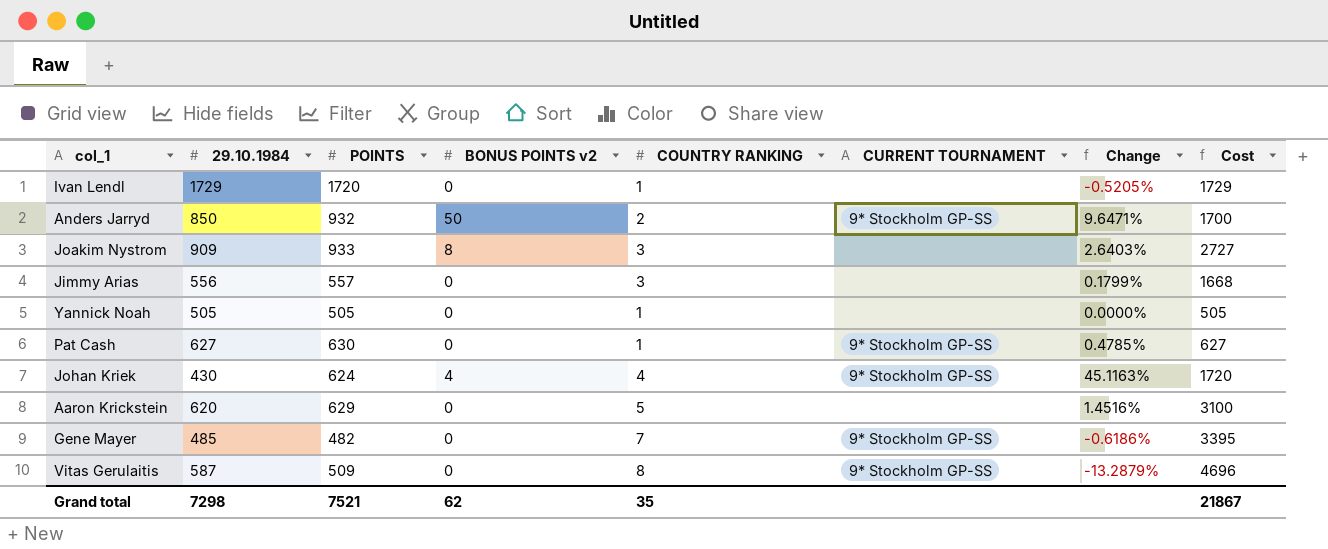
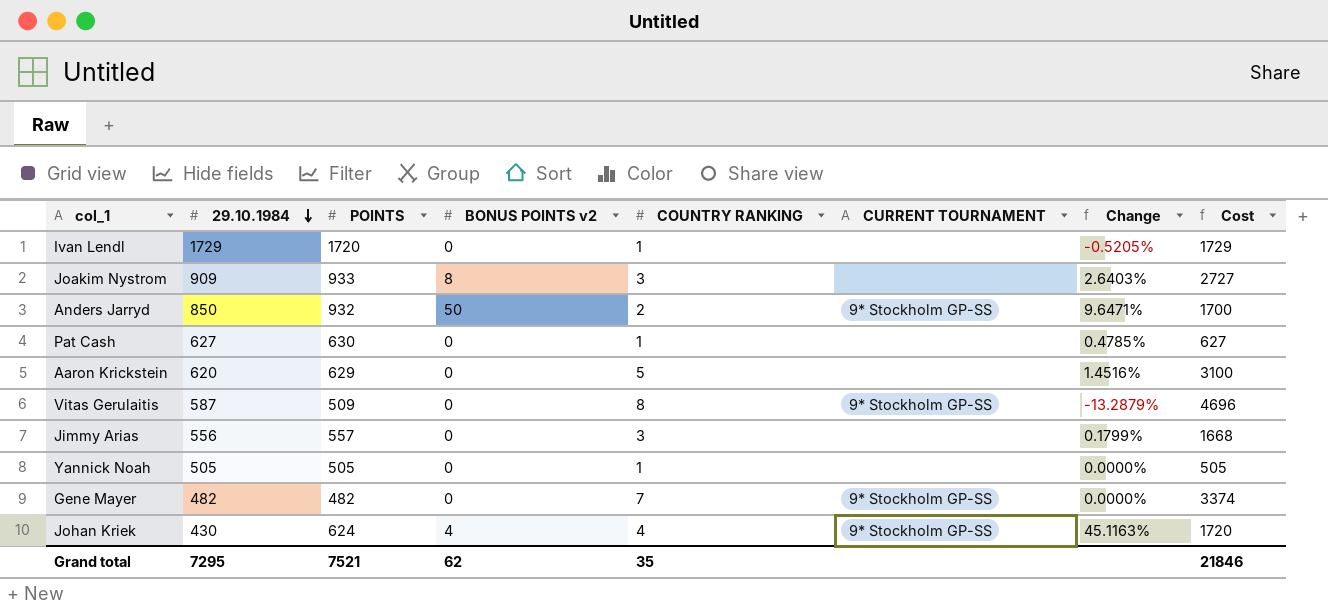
row order: none -> 29.10.1984 descending
Pat Cash | CURRENT TOURNAMENT: 9* Stockholm GP-SS -> none
Gene Mayer | 29.10.1984: 485 -> 482
Gene Mayer | Change: -0.6186% -> 0.0000%
Gene Mayer | Cost: 3395 -> 3374
Grand total | 29.10.1984: 7298 -> 7295
Grand total | Cost: 21867 -> 21846

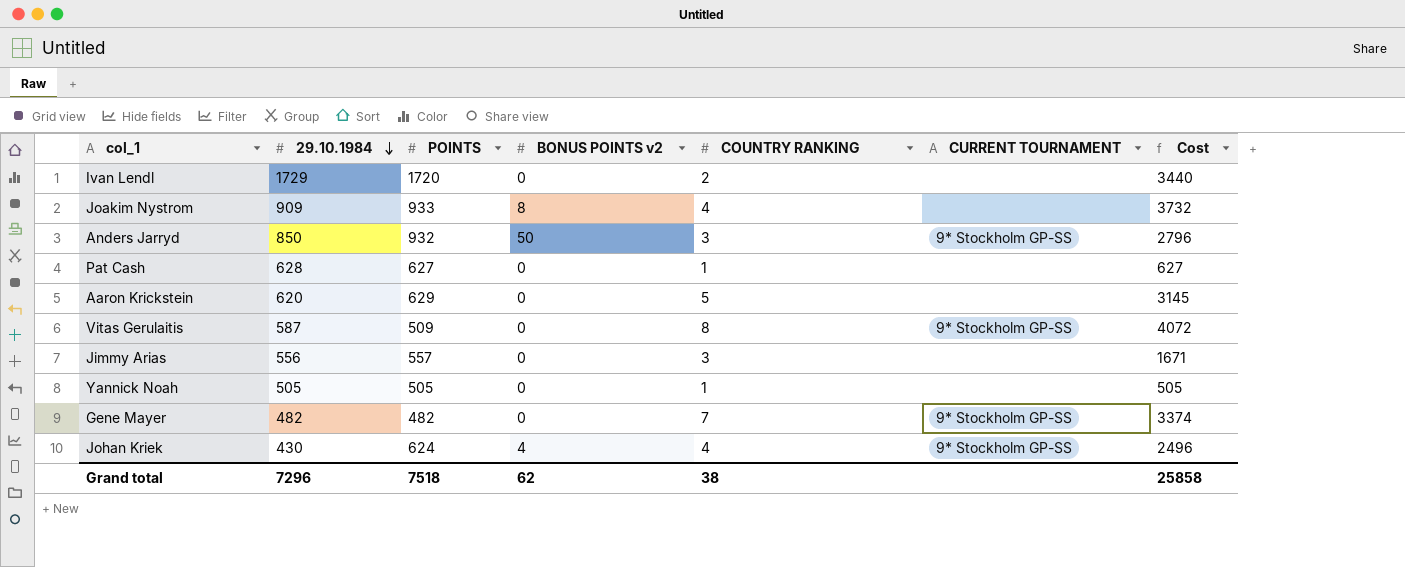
column Change | formula: ([POINTS] - [29.10.1984]) / [29.10.1984] -> none
column Cost | formula: [29.10.1984] * [COUNTRY RANKING] -> [POINTS] * [COUNTRY RANKING]
Ivan Lendl | COUNTRY RANKING: 1 -> 2
Joakim Nystrom | COUNTRY RANKING: 3 -> 4
Anders Jarryd | COUNTRY RANKING: 2 -> 3
Pat Cash | 29.10.1984: 627 -> 628
Pat Cash | POINTS: 630 -> 627
Grand total | 29.10.1984: 7295 -> 7296
Grand total | POINTS: 7521 -> 7518
Grand total | COUNTRY RANKING: 35 -> 38
Grand total | Cost: 21846 -> 25858

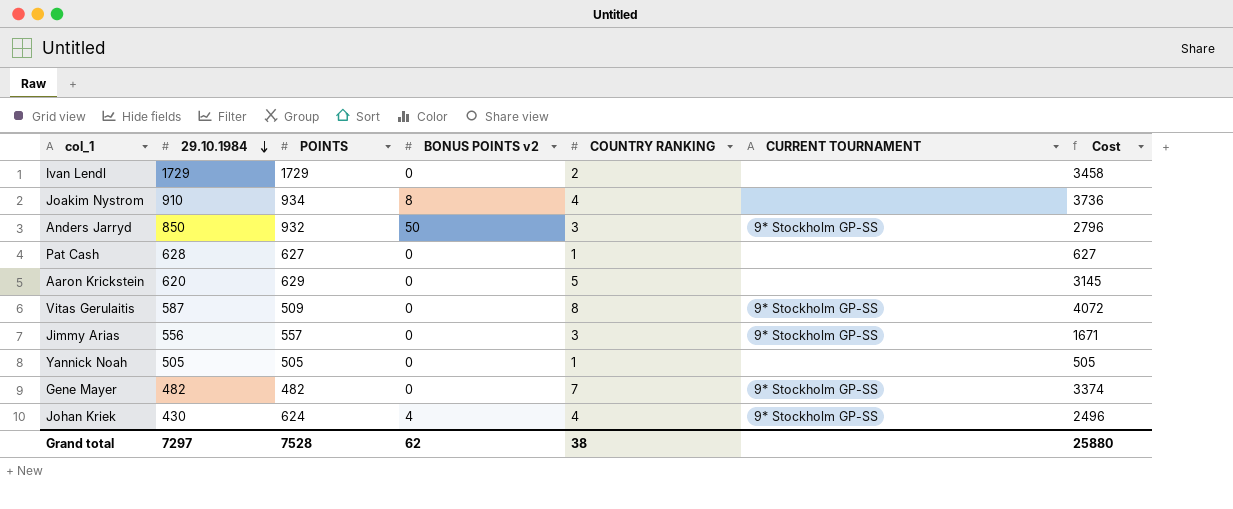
Ivan Lendl | POINTS: 1720 -> 1729
Ivan Lendl | Cost: 3440 -> 3458
Joakim Nystrom | 29.10.1984: 909 -> 910
Joakim Nystrom | POINTS: 933 -> 934
Joakim Nystrom | Cost: 3732 -> 3736
Jimmy Arias | CURRENT TOURNAMENT: none -> 9* Stockholm GP-SS
Grand total | 29.10.1984: 7296 -> 7297
Grand total | POINTS: 7518 -> 7528
Grand total | Cost: 25858 -> 25880

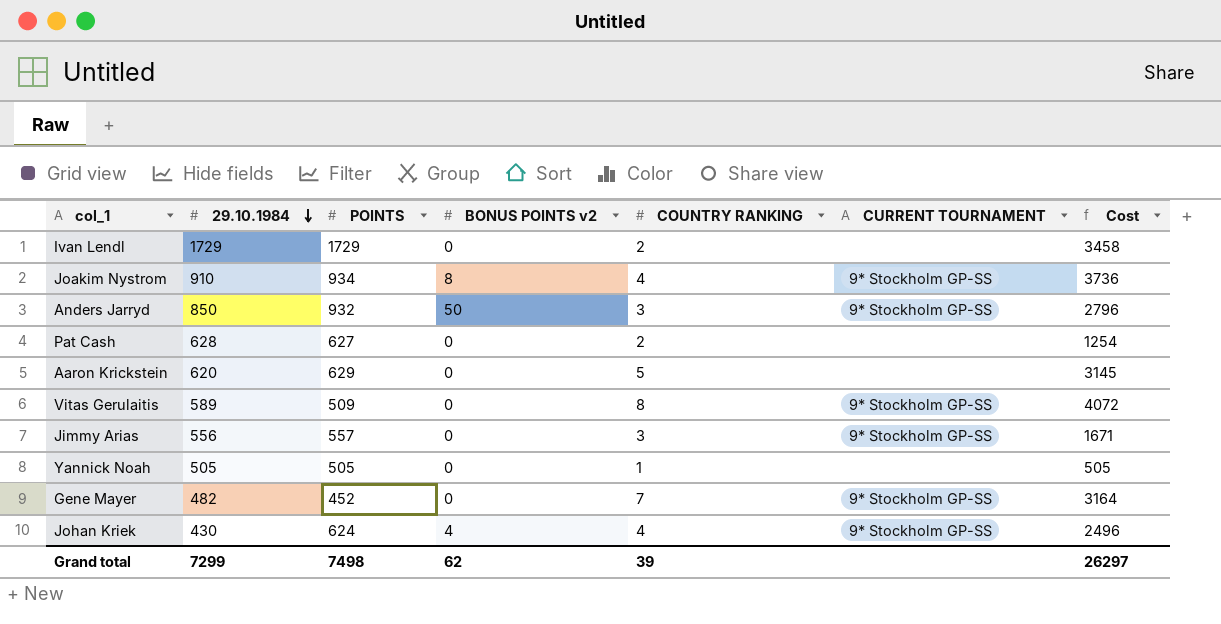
Joakim Nystrom | CURRENT TOURNAMENT: none -> 9* Stockholm GP-SS
Pat Cash | COUNTRY RANKING: 1 -> 2
Pat Cash | Cost: 627 -> 1254
Vitas Gerulaitis | 29.10.1984: 587 -> 589
Gene Mayer | POINTS: 482 -> 452
Gene Mayer | Cost: 3374 -> 3164
Grand total | 29.10.1984: 7297 -> 7299
Grand total | POINTS: 7528 -> 7498
Grand total | COUNTRY RANKING: 38 -> 39
Grand total | Cost: 25880 -> 26297

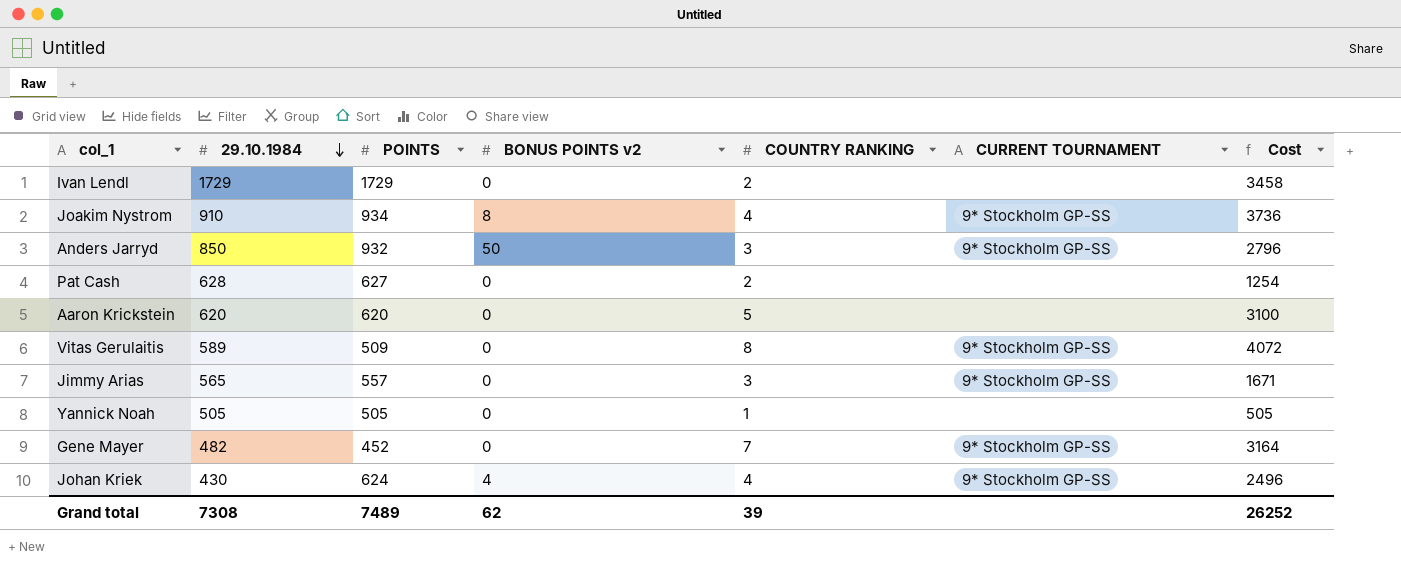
Aaron Krickstein | POINTS: 629 -> 620
Aaron Krickstein | Cost: 3145 -> 3100
Jimmy Arias | 29.10.1984: 556 -> 565
Grand total | 29.10.1984: 7299 -> 7308
Grand total | POINTS: 7498 -> 7489
Grand total | Cost: 26297 -> 26252

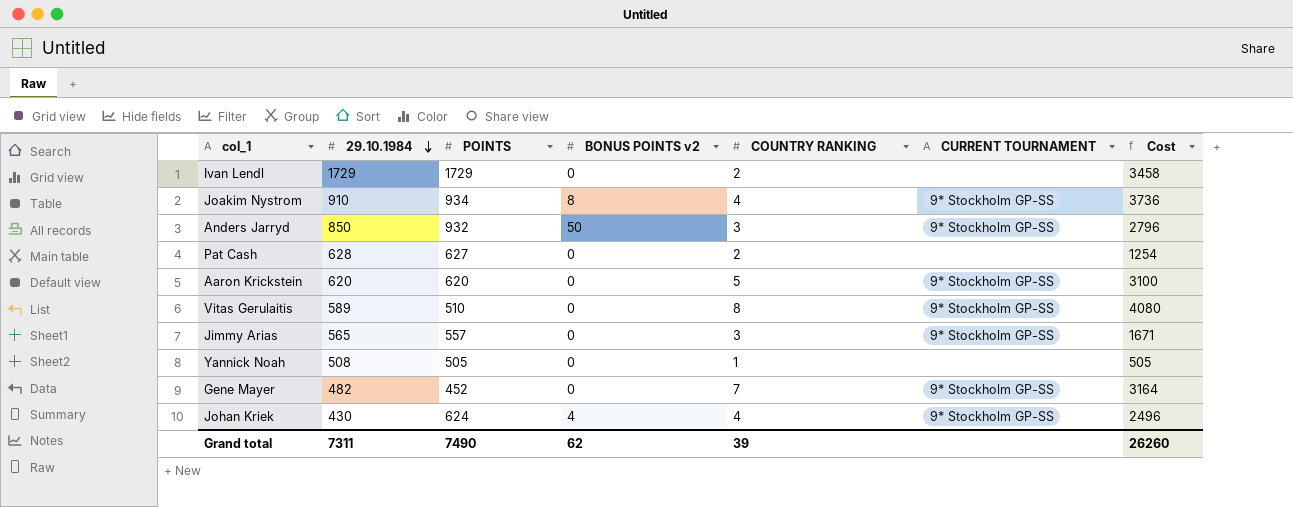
Aaron Krickstein | CURRENT TOURNAMENT: none -> 9* Stockholm GP-SS
Vitas Gerulaitis | POINTS: 509 -> 510
Vitas Gerulaitis | Cost: 4072 -> 4080
Yannick Noah | 29.10.1984: 505 -> 508
Grand total | 29.10.1984: 7308 -> 7311
Grand total | POINTS: 7489 -> 7490
Grand total | Cost: 26252 -> 26260

